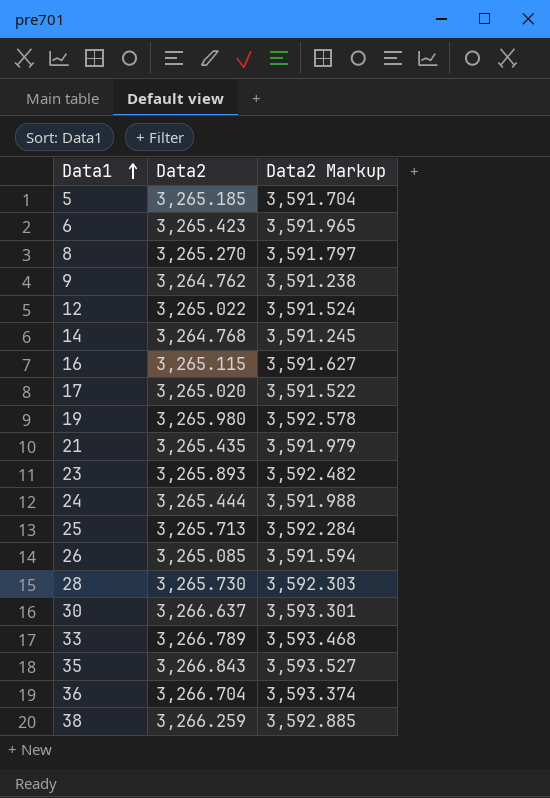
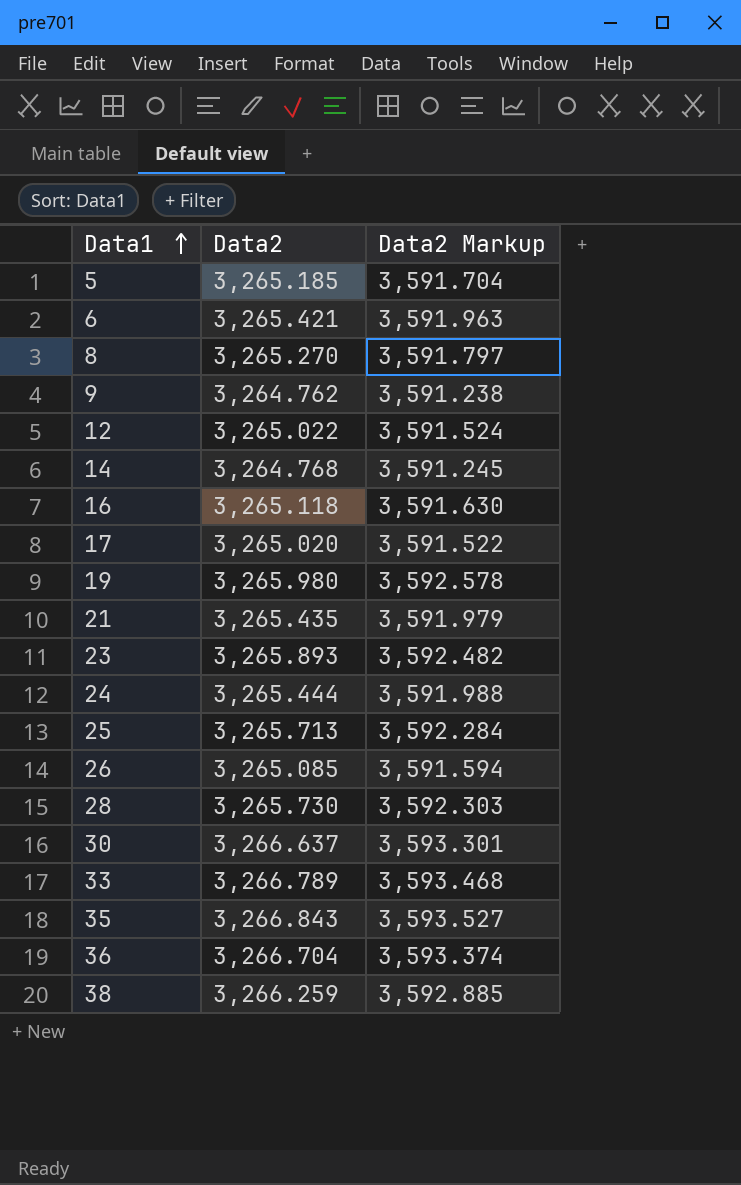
6 | Data2: 3,265.423 -> 3,265.421
6 | Data2 Markup: 3,591.965 -> 3,591.963
16 | Data2: 3,265.115 -> 3,265.118
16 | Data2 Markup: 3,591.627 -> 3,591.630

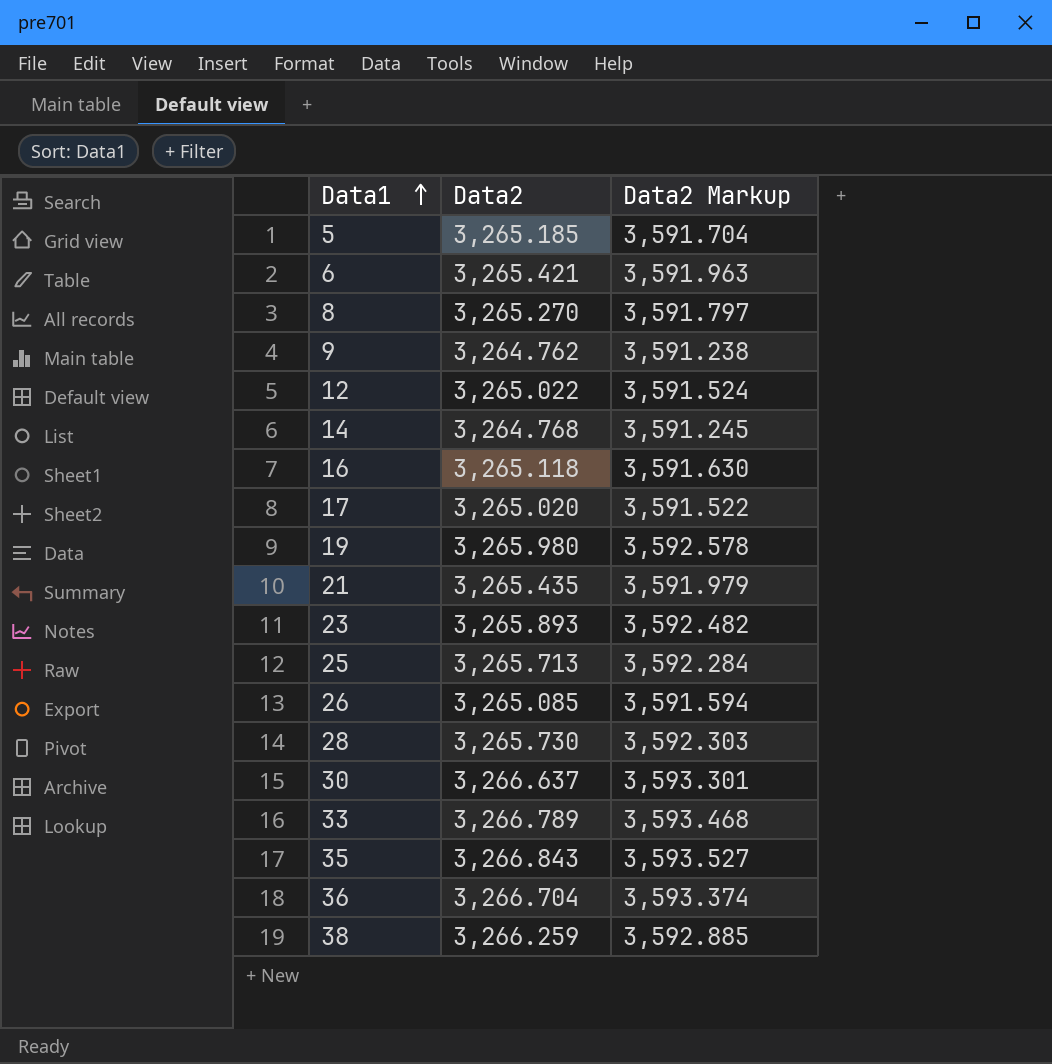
row 24: 3,265.444 | 3,591.988 -> none

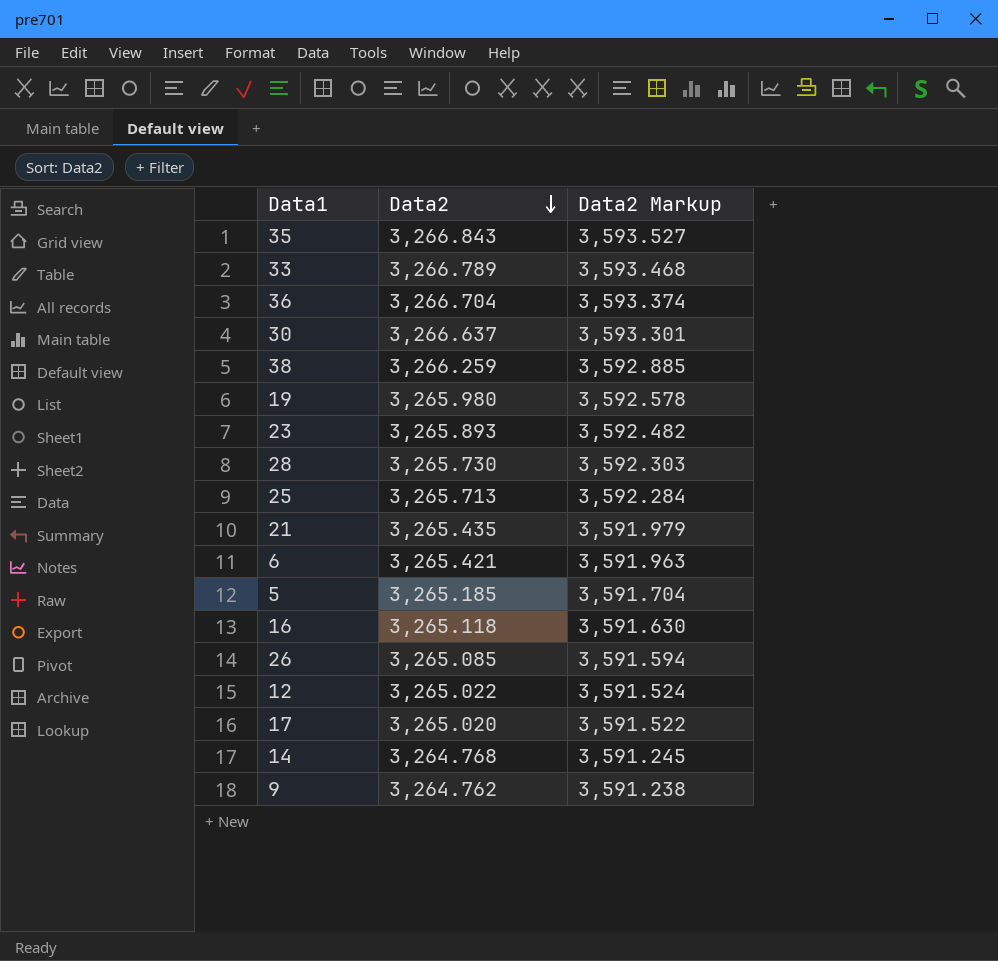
row order: Data1 ascending -> Data2 descending
row 8: 3,265.270 | 3,591.797 -> none

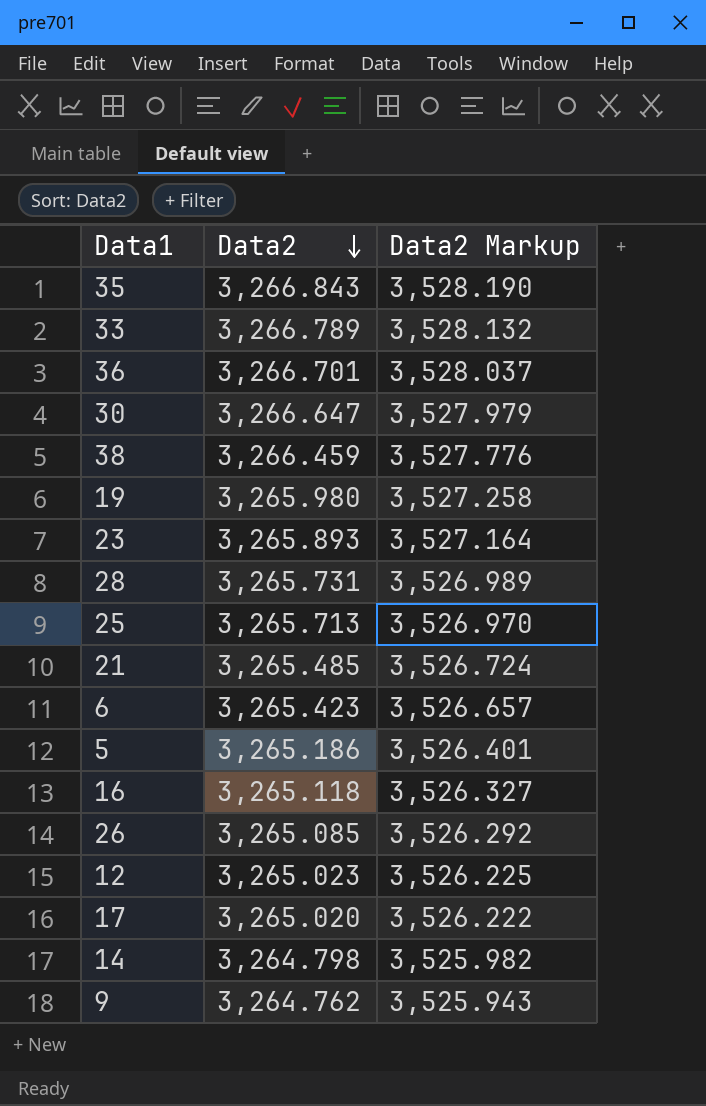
column Data2 Markup | formula: [Data2] * 1.1 -> [Data2] * 1.08
36 | Data2: 3,266.704 -> 3,266.701
30 | Data2: 3,266.637 -> 3,266.647
38 | Data2: 3,266.259 -> 3,266.459
28 | Data2: 3,265.730 -> 3,265.731
21 | Data2: 3,265.435 -> 3,265.485
6 | Data2: 3,265.421 -> 3,265.423
5 | Data2: 3,265.185 -> 3,265.186
12 | Data2: 3,265.022 -> 3,265.023
14 | Data2: 3,264.768 -> 3,264.798

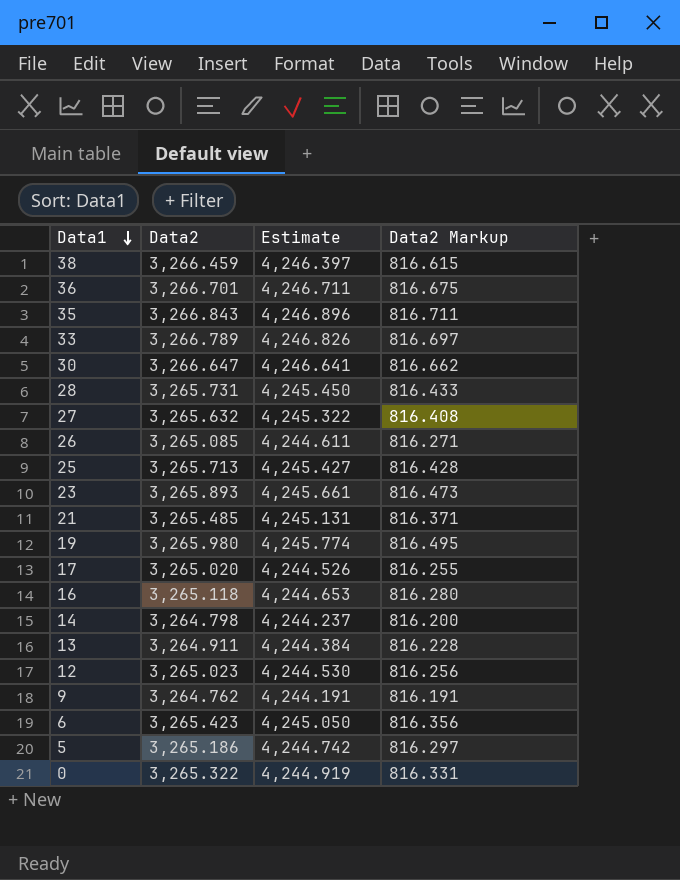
row order: Data2 descending -> Data1 descending
column Estimate | formula: none -> [Data2] * 1.3
column Data2 Markup | formula: [Data2] * 1.08 -> [Data2] * 0.25
row 27: none -> 3,265.632 | 4,245.322 | 816.408
row 13: none -> 3,264.911 | 4,244.384 | 816.228
row 0: none -> 3,265.322 | 4,244.919 | 816.331

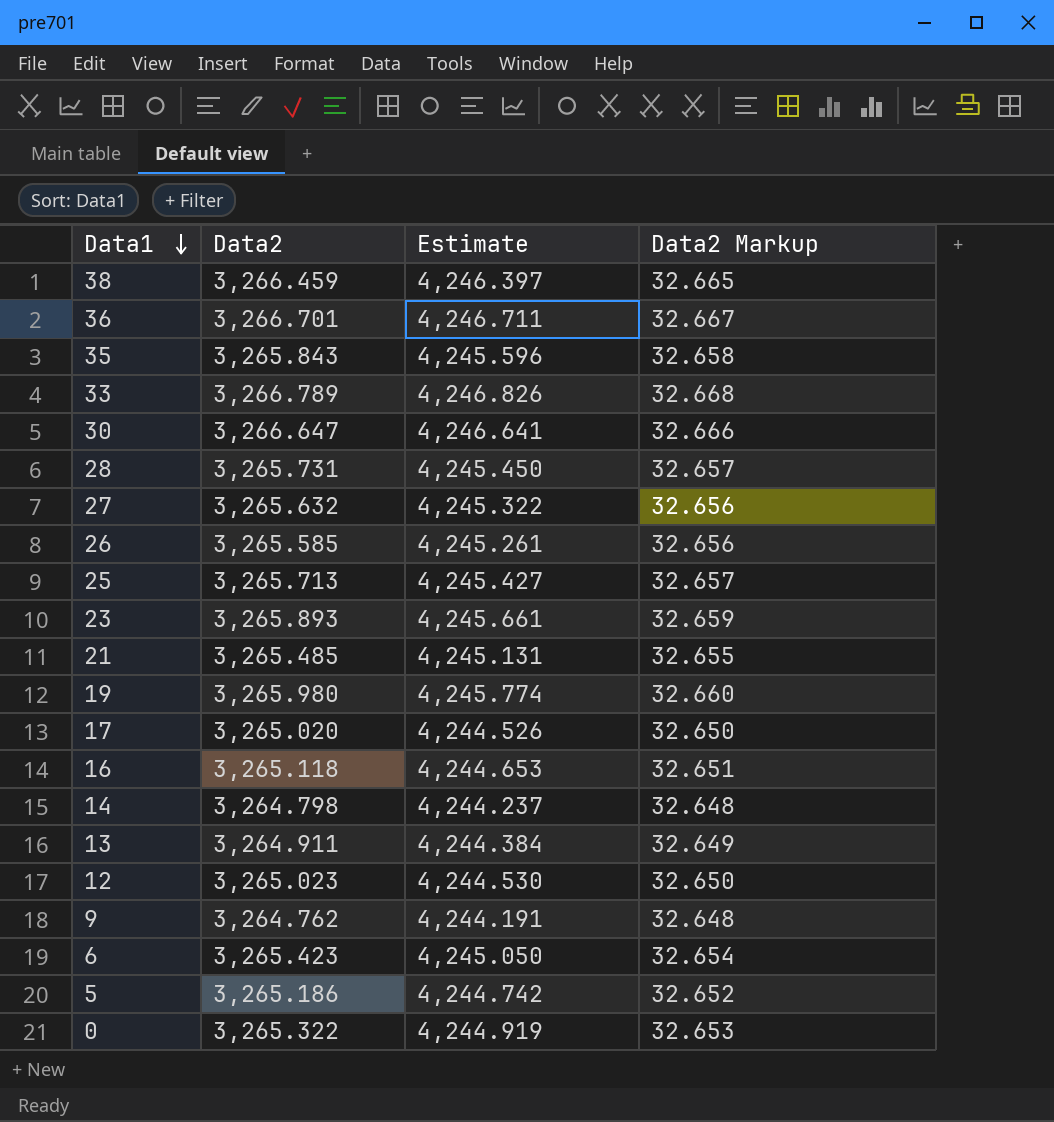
column Data2 Markup | formula: [Data2] * 0.25 -> [Data2] * 0.01
35 | Data2: 3,266.843 -> 3,265.843
35 | Estimate: 4,246.896 -> 4,245.596
26 | Data2: 3,265.085 -> 3,265.585
26 | Estimate: 4,244.611 -> 4,245.261

